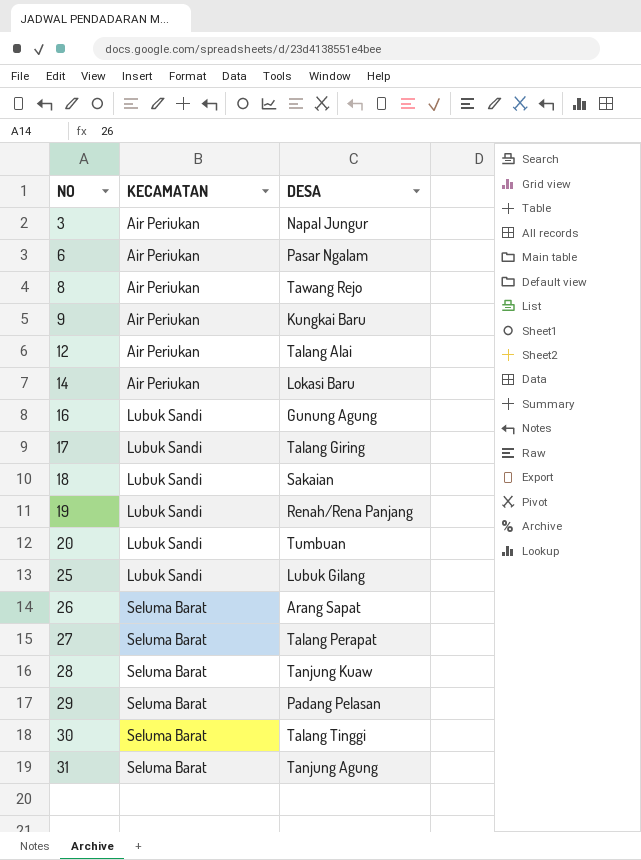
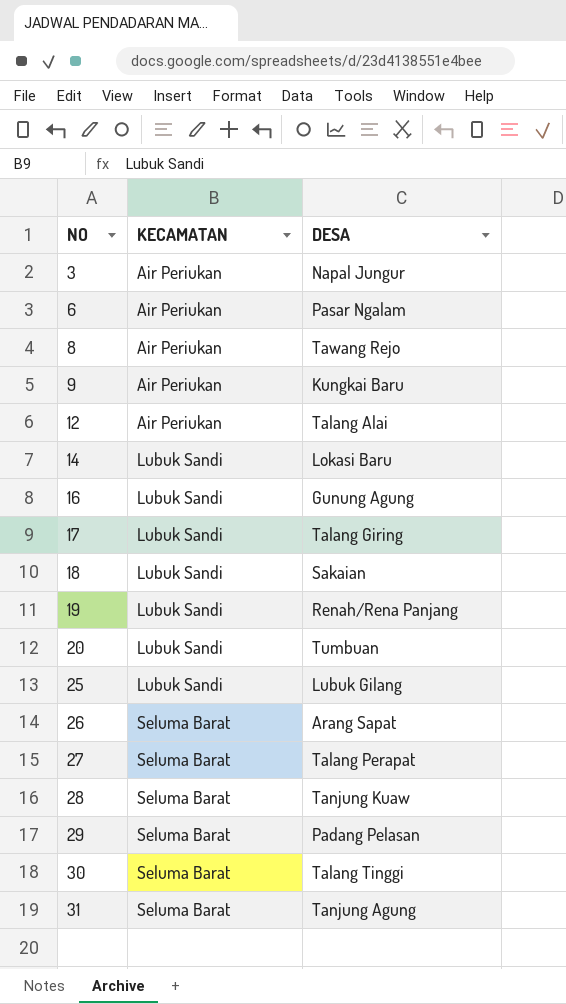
14 | KECAMATAN: Air Periukan -> Lubuk Sandi

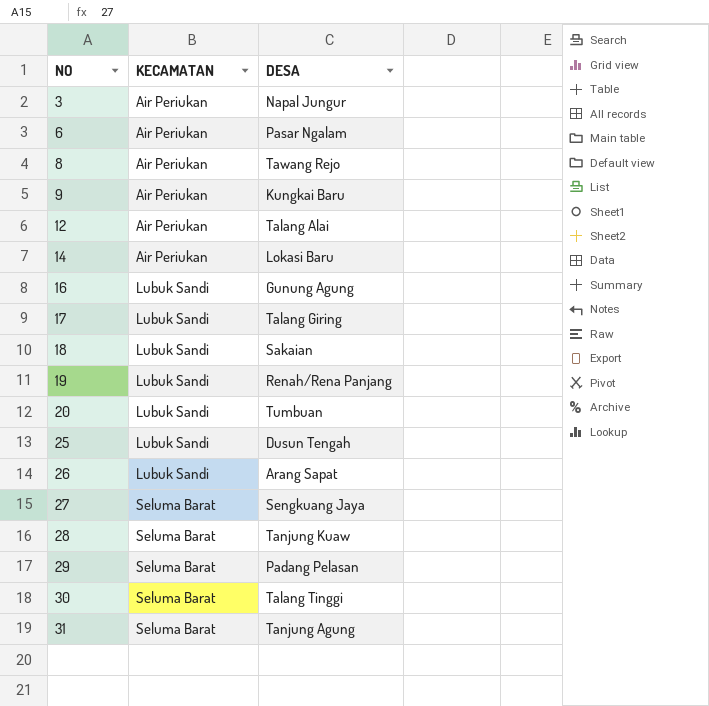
14 | KECAMATAN: Lubuk Sandi -> Air Periukan
25 | DESA: Lubuk Gilang -> Dusun Tengah
26 | KECAMATAN: Seluma Barat -> Lubuk Sandi
27 | DESA: Talang Perapat -> Sengkuang Jaya

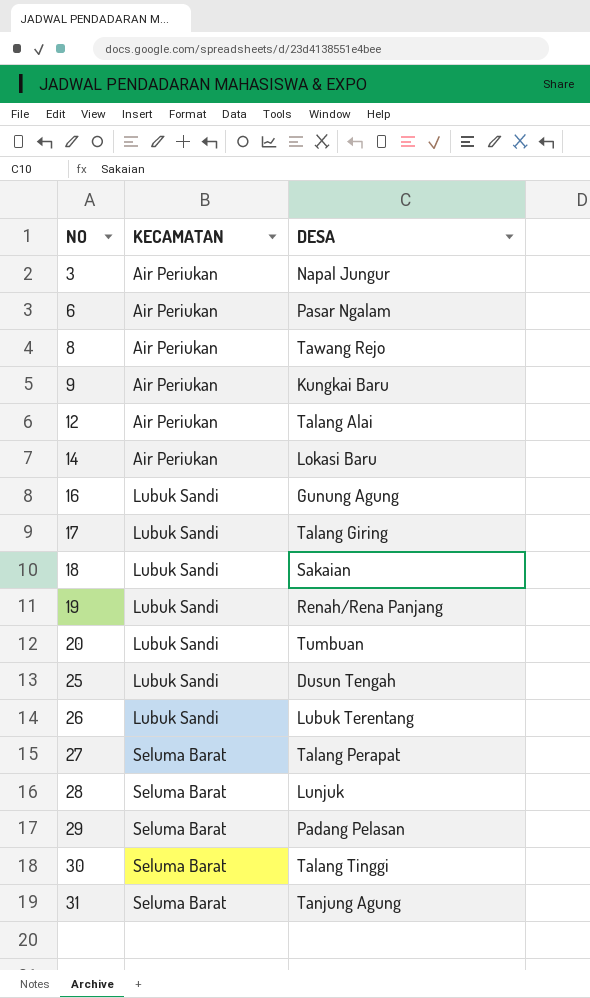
26 | DESA: Arang Sapat -> Lubuk Terentang
27 | DESA: Sengkuang Jaya -> Talang Perapat
28 | DESA: Tanjung Kuaw -> Lunjuk

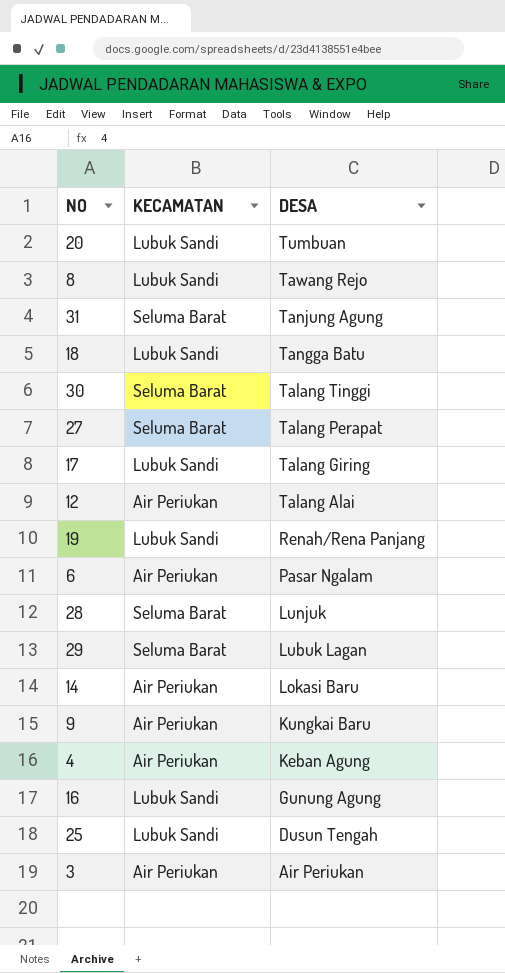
row order: NO ascending -> DESA descending
row 26: Lubuk Sandi | Lubuk Terentang -> none
8 | KECAMATAN: Air Periukan -> Lubuk Sandi
18 | DESA: Sakaian -> Tangga Batu
29 | DESA: Padang Pelasan -> Lubuk Lagan
row 4: none -> Air Periukan | Keban Agung
3 | DESA: Napal Jungur -> Air Periukan

